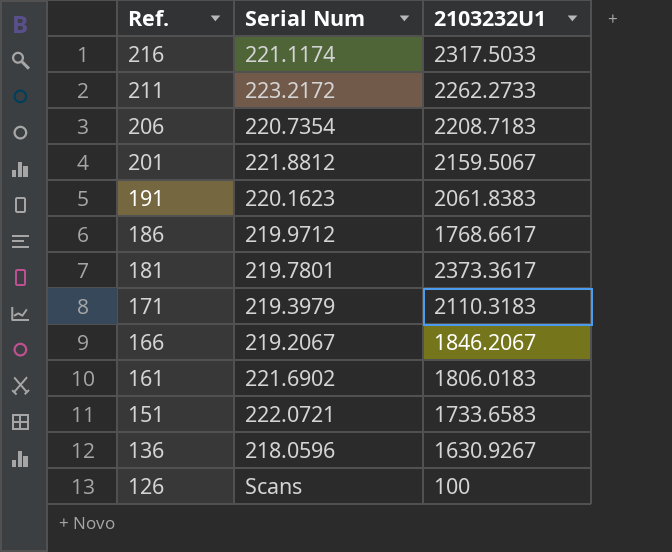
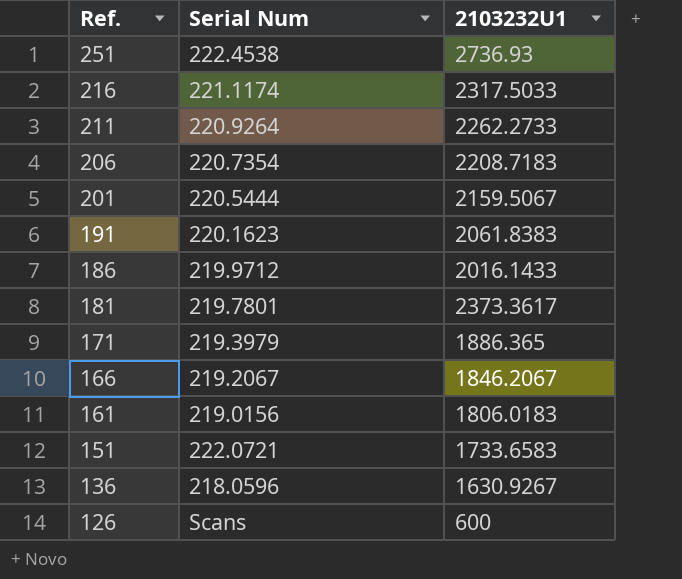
row 251: none -> 222.4538 | 2736.93
211 | Serial Num: 223.2172 -> 220.9264
201 | Serial Num: 221.8812 -> 220.5444
186 | 2103232U1: 1768.6617 -> 2016.1433
171 | 2103232U1: 2110.3183 -> 1886.365
161 | Serial Num: 221.6902 -> 219.0156
126 | 2103232U1: 100 -> 600

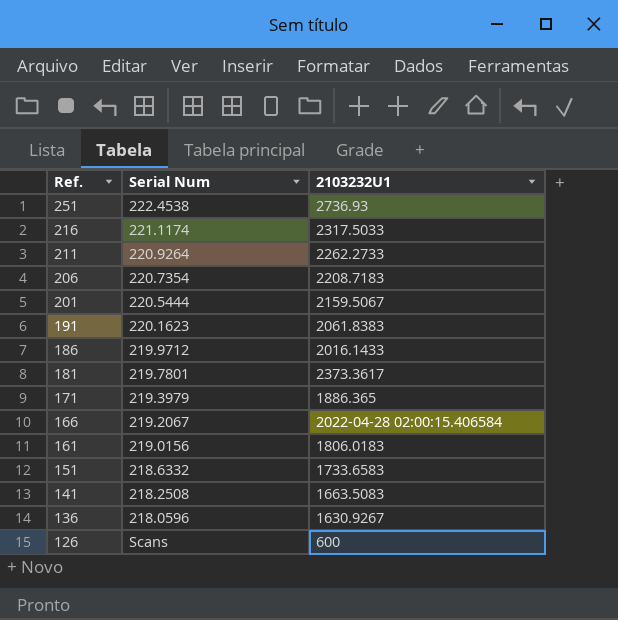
166 | 2103232U1: 1846.2067 -> 2022-04-28 02:00:15.406584
151 | Serial Num: 222.0721 -> 218.6332
row 141: none -> 218.2508 | 1663.5083

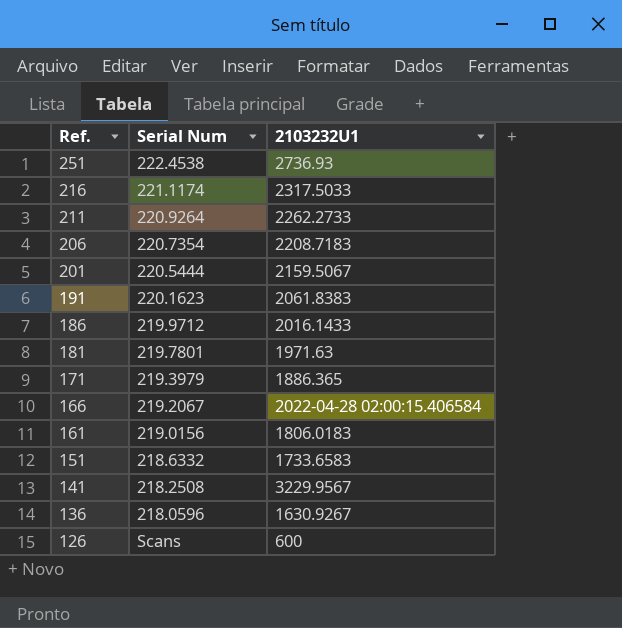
181 | 2103232U1: 2373.3617 -> 1971.63
141 | 2103232U1: 1663.5083 -> 3229.9567

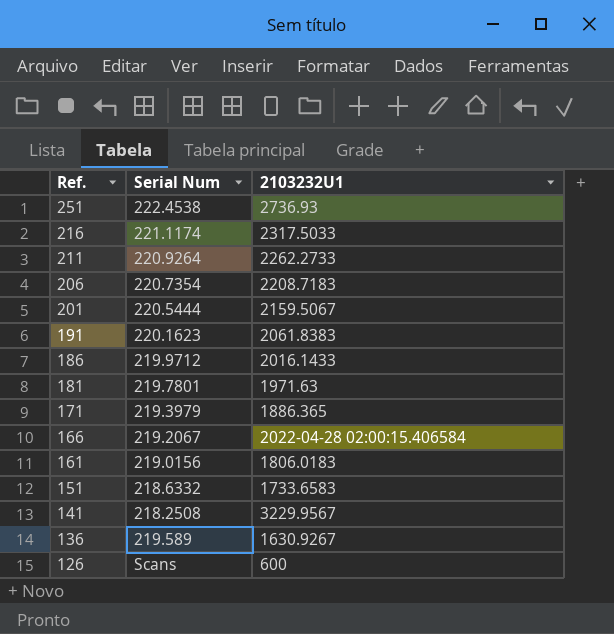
136 | Serial Num: 218.0596 -> 219.589

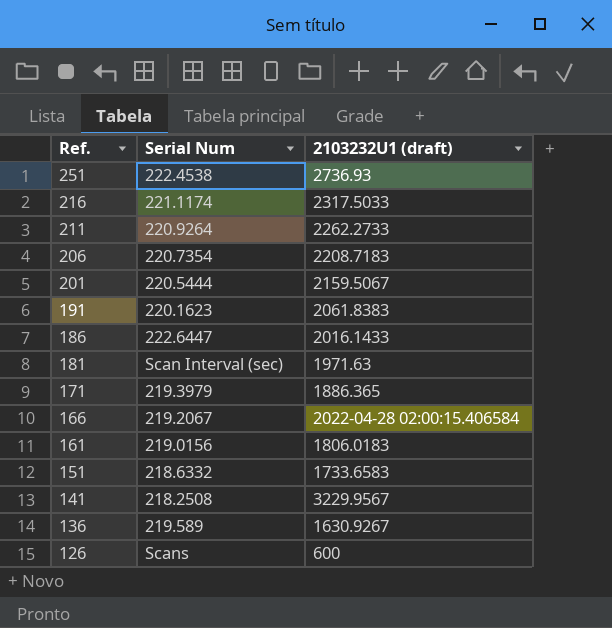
column name: 2103232U1 -> 2103232U1 (draft)
186 | Serial Num: 219.9712 -> 222.6447
181 | Serial Num: 219.7801 -> Scan Interval (sec)

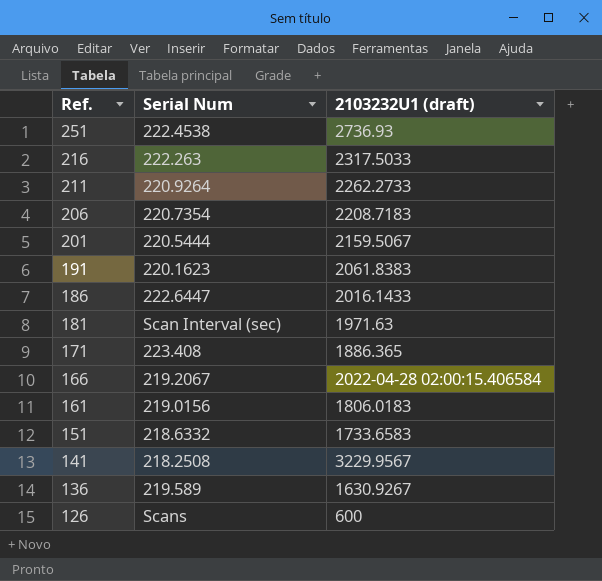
216 | Serial Num: 221.1174 -> 222.263
171 | Serial Num: 219.3979 -> 223.408

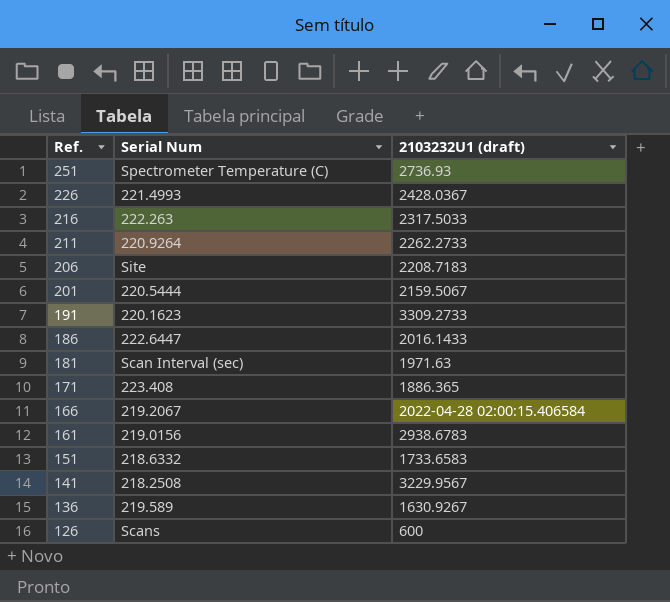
251 | Serial Num: 222.4538 -> Spectrometer Temperature (C)
row 226: none -> 221.4993 | 2428.0367
206 | Serial Num: 220.7354 -> Site
191 | 2103232U1 (draft): 2061.8383 -> 3309.2733
161 | 2103232U1 (draft): 1806.0183 -> 2938.6783

